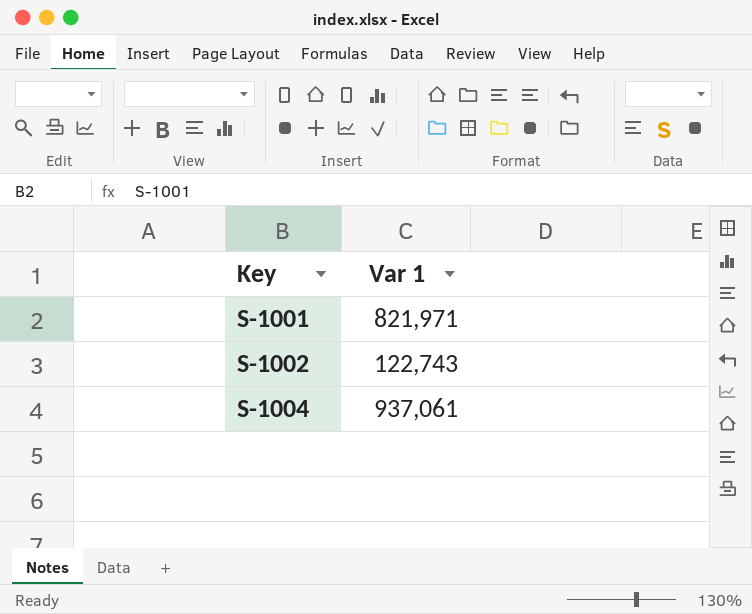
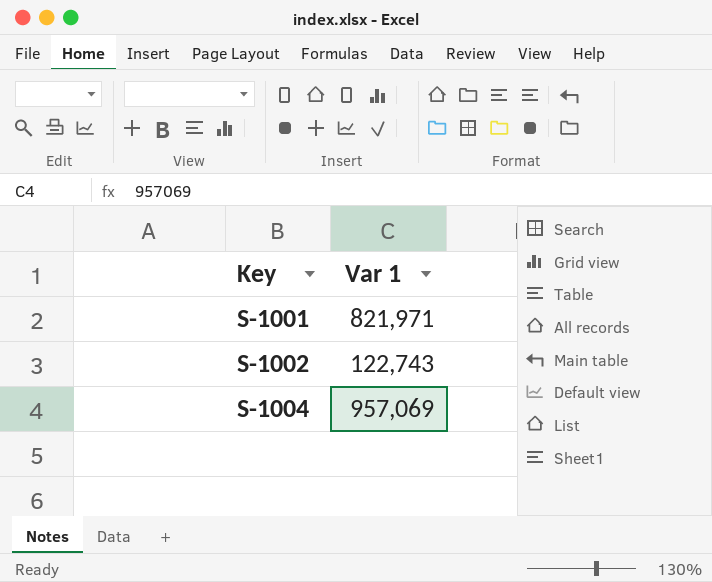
S-1004 | Var 1: 937,061 -> 957,069

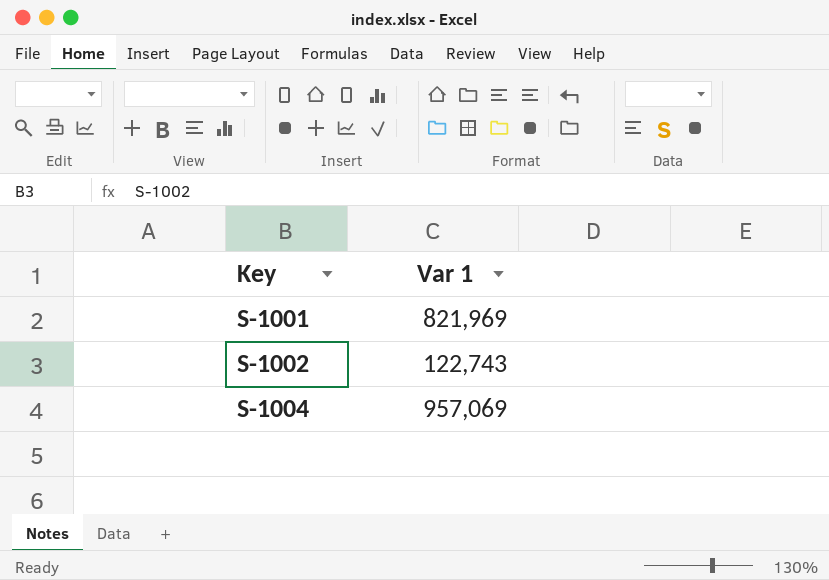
S-1001 | Var 1: 821,971 -> 821,969

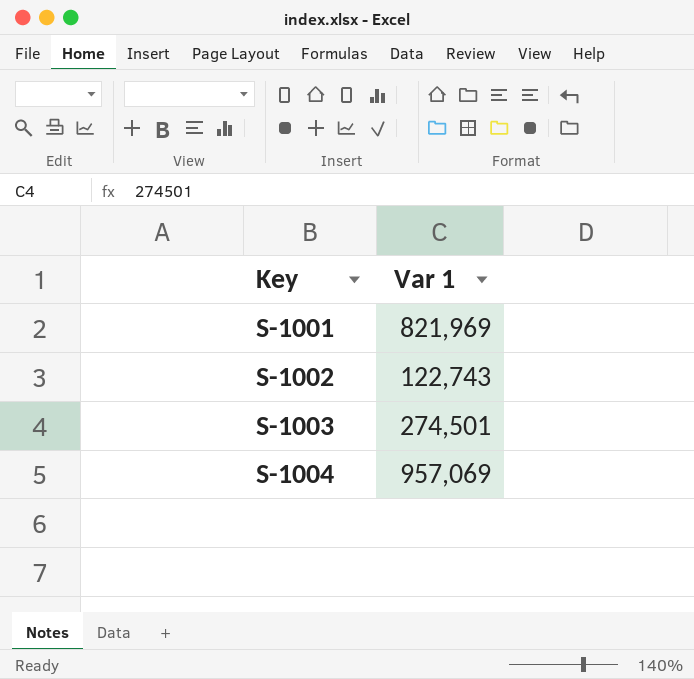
row S-1003: none -> 274,501

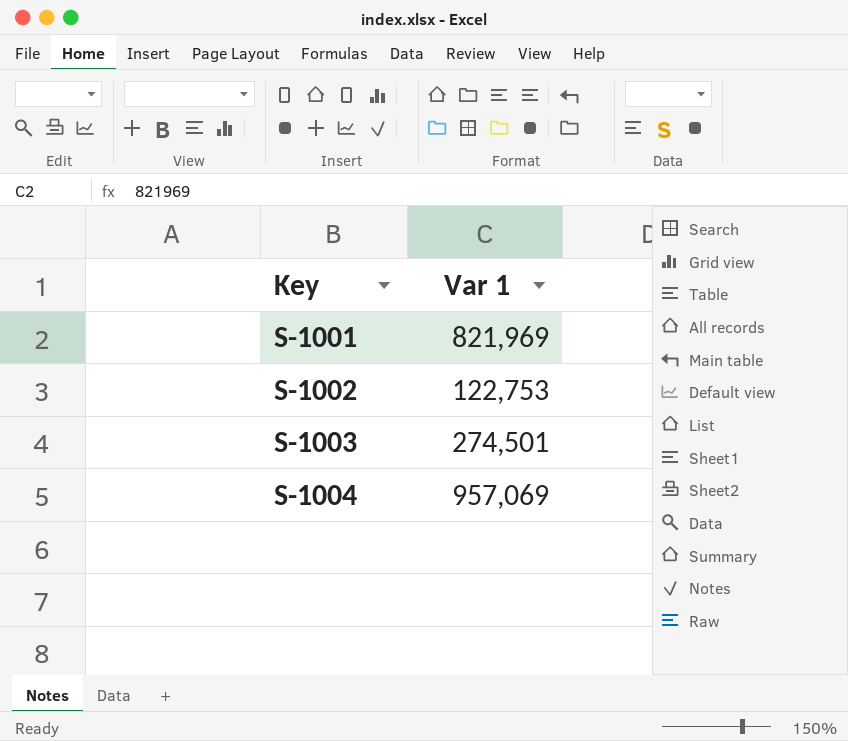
S-1002 | Var 1: 122,743 -> 122,753

